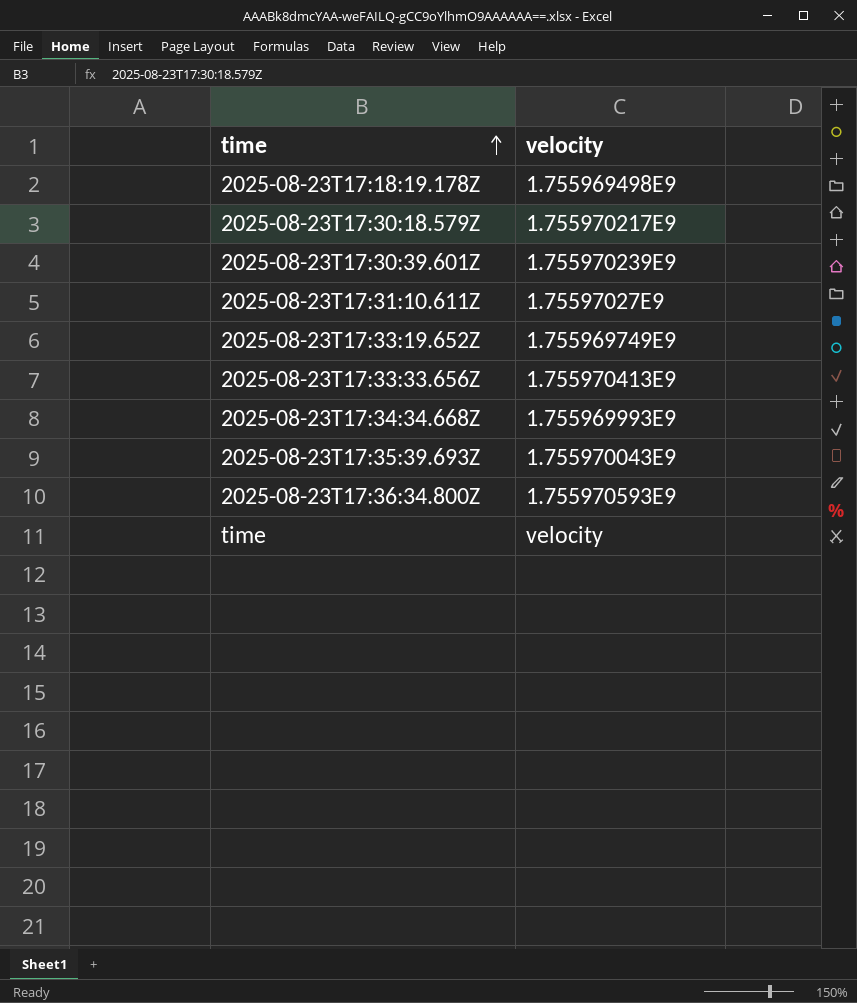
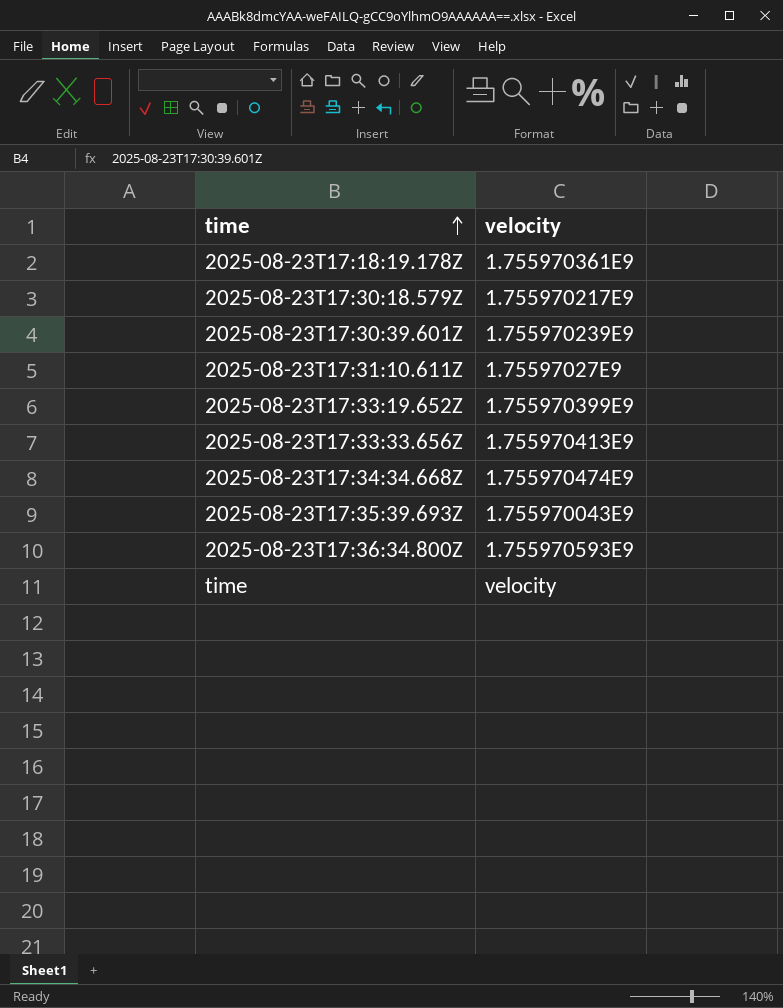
2025-08-23T17:18:19.178Z | velocity: 1.755969498E9 -> 1.755970361E9
2025-08-23T17:33:19.652Z | velocity: 1.755969749E9 -> 1.755970399E9
2025-08-23T17:34:34.668Z | velocity: 1.755969993E9 -> 1.755970474E9

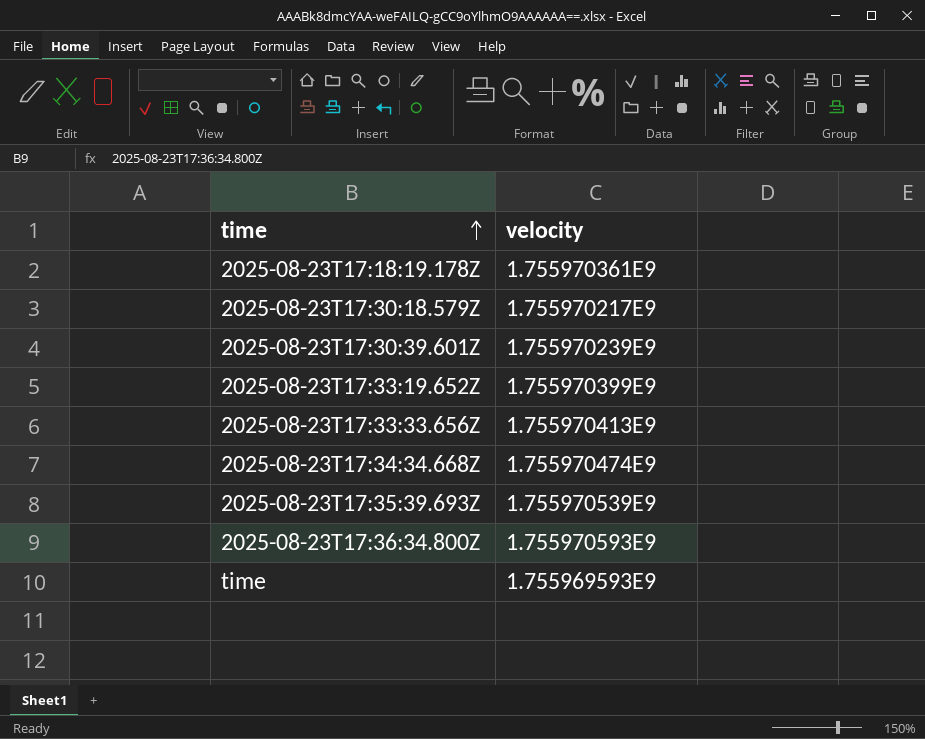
row 2025-08-23T17:31:10.611Z: 1.75597027E9 -> none
2025-08-23T17:35:39.693Z | velocity: 1.755970043E9 -> 1.755970539E9
time | velocity: velocity -> 1.755969593E9

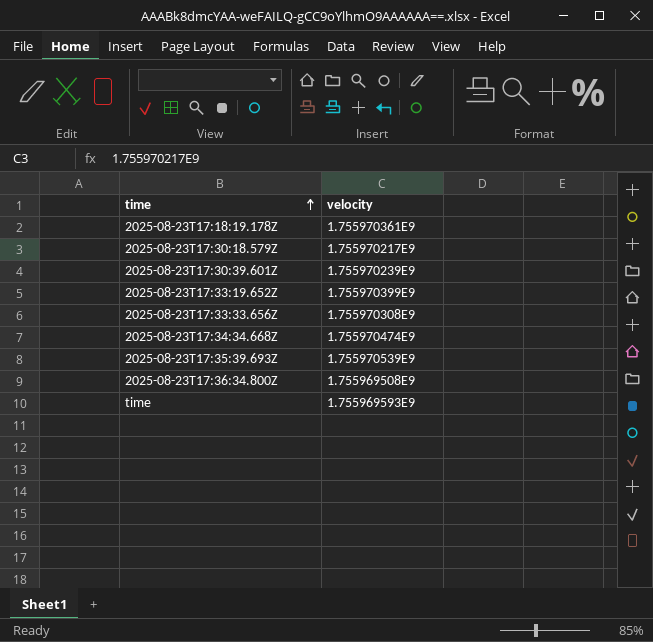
2025-08-23T17:33:33.656Z | velocity: 1.755970413E9 -> 1.755970308E9
2025-08-23T17:36:34.800Z | velocity: 1.755970593E9 -> 1.755969508E9

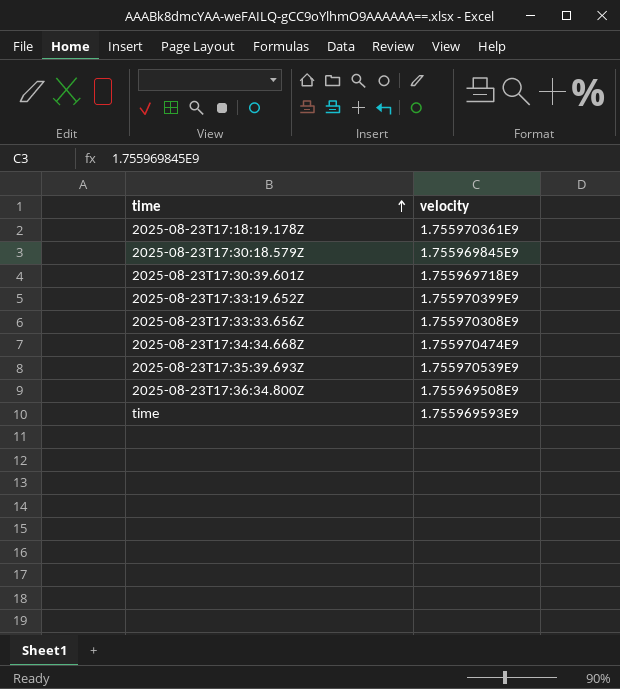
2025-08-23T17:30:18.579Z | velocity: 1.755970217E9 -> 1.755969845E9
2025-08-23T17:30:39.601Z | velocity: 1.755970239E9 -> 1.755969718E9

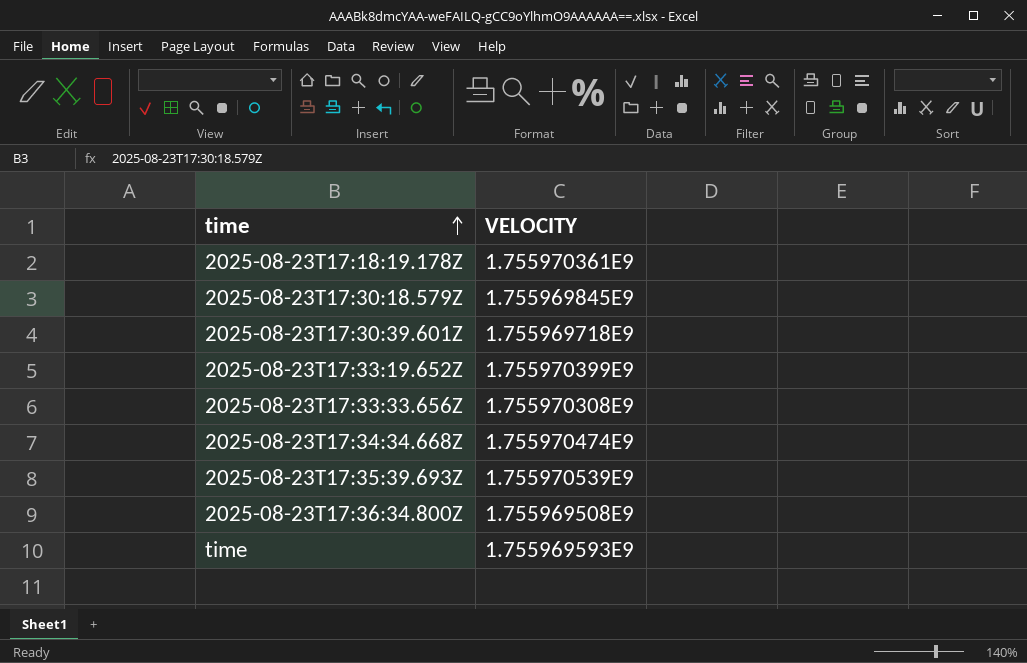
column name: velocity -> VELOCITY

